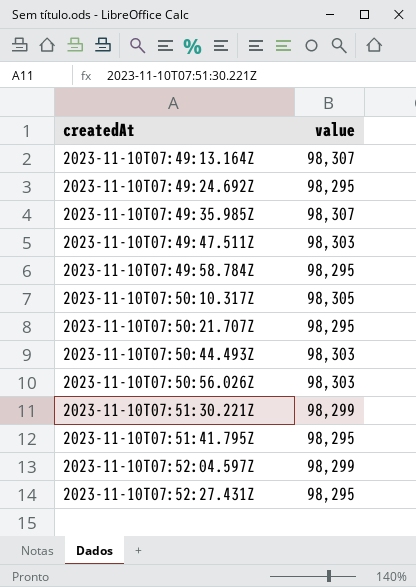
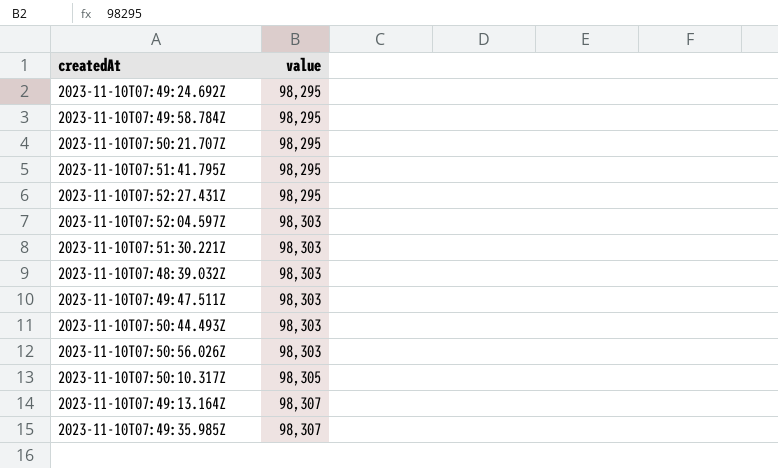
row order: createdAt ascending -> value ascending
2023-11-10T07:52:04.597Z | value: 98,299 -> 98,303
2023-11-10T07:51:30.221Z | value: 98,299 -> 98,303
row 2023-11-10T07:48:39.032Z: none -> 98,303

